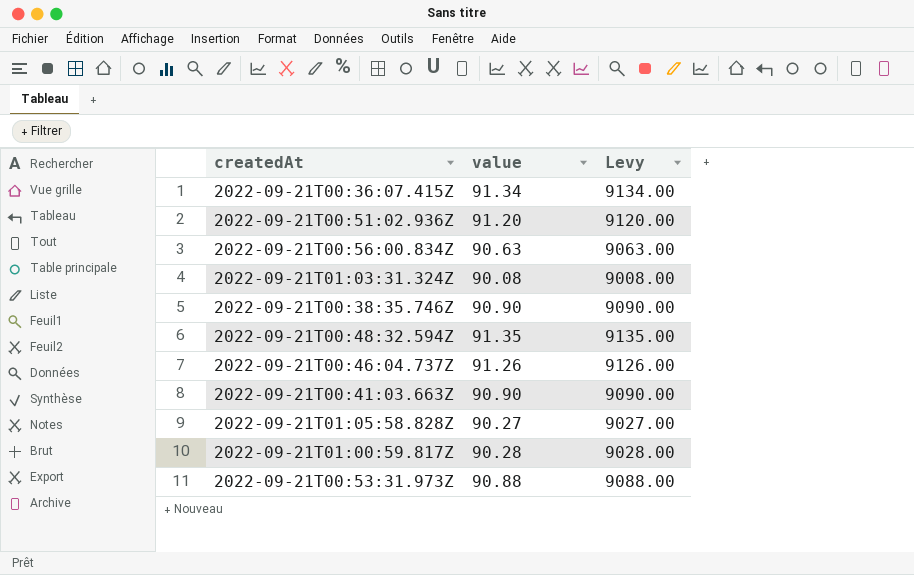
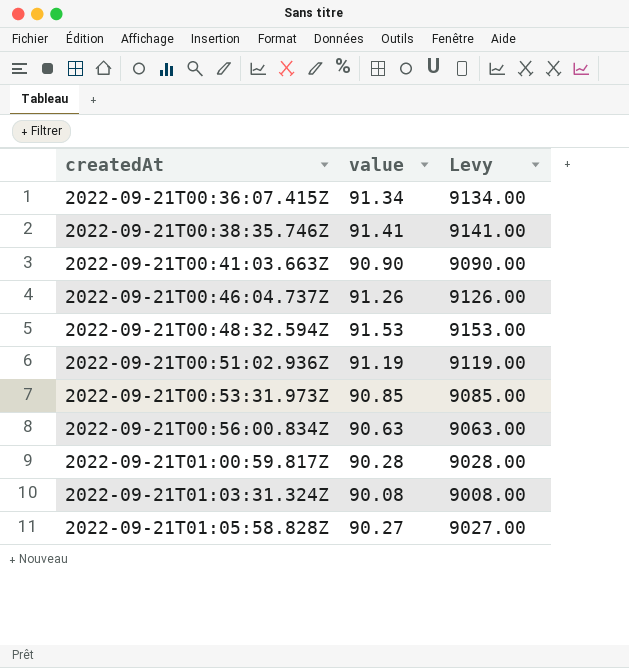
row order: none -> createdAt ascending
2022-09-21T00:38:35.746Z | value: 90.90 -> 91.41
2022-09-21T00:38:35.746Z | Levy: 9090.00 -> 9141.00
2022-09-21T00:48:32.594Z | value: 91.35 -> 91.53
2022-09-21T00:48:32.594Z | Levy: 9135.00 -> 9153.00
2022-09-21T00:51:02.936Z | value: 91.20 -> 91.19
2022-09-21T00:51:02.936Z | Levy: 9120.00 -> 9119.00
2022-09-21T00:53:31.973Z | value: 90.88 -> 90.85
2022-09-21T00:53:31.973Z | Levy: 9088.00 -> 9085.00

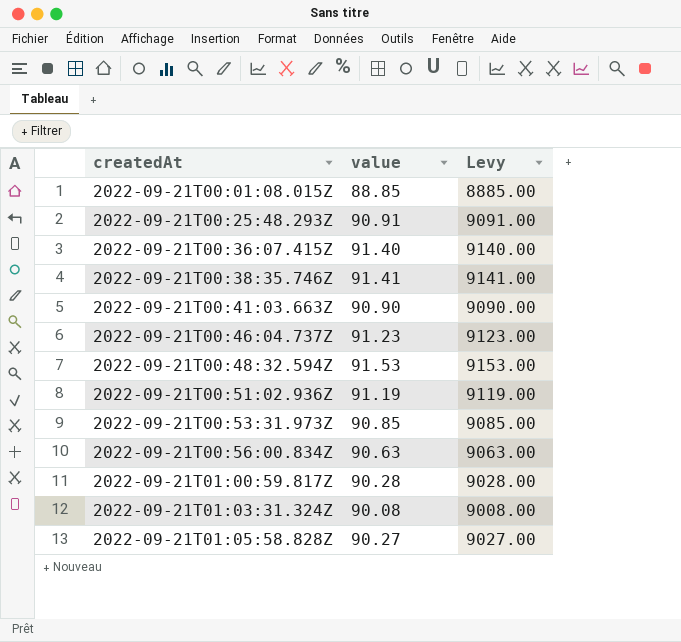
row 2022-09-21T00:01:08.015Z: none -> 88.85 | 8885.00
row 2022-09-21T00:25:48.293Z: none -> 90.91 | 9091.00
2022-09-21T00:36:07.415Z | value: 91.34 -> 91.40
2022-09-21T00:36:07.415Z | Levy: 9134.00 -> 9140.00
2022-09-21T00:46:04.737Z | value: 91.26 -> 91.23
2022-09-21T00:46:04.737Z | Levy: 9126.00 -> 9123.00

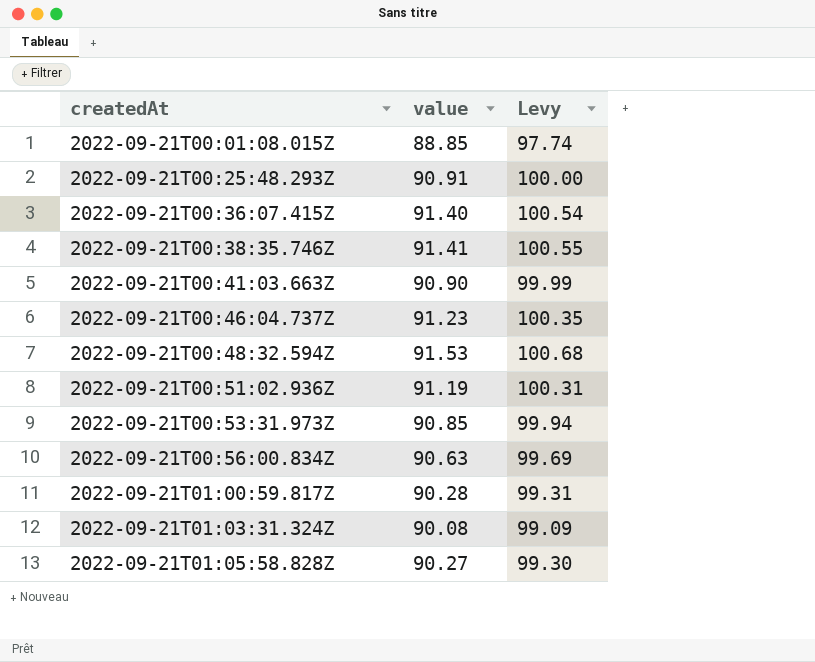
column Levy | formula: [value] * 100 -> [value] * 1.1

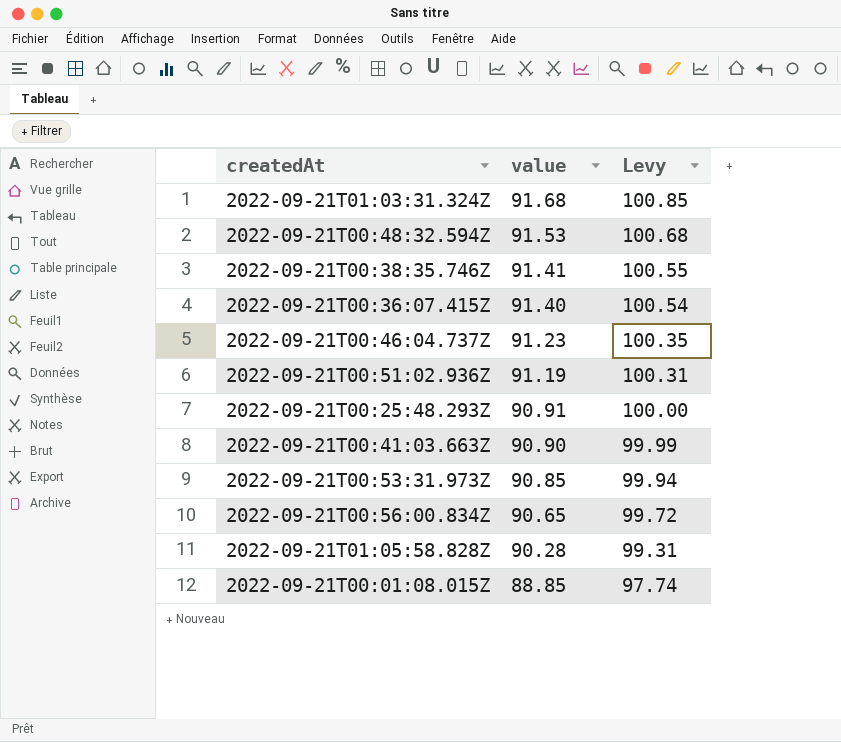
row order: createdAt ascending -> value descending
row 2022-09-21T01:00:59.817Z: 90.28 | 99.31 -> none
2022-09-21T01:03:31.324Z | value: 90.08 -> 91.68
2022-09-21T01:03:31.324Z | Levy: 99.09 -> 100.85
2022-09-21T00:56:00.834Z | value: 90.63 -> 90.65
2022-09-21T00:56:00.834Z | Levy: 99.69 -> 99.72
2022-09-21T01:05:58.828Z | value: 90.27 -> 90.28
2022-09-21T01:05:58.828Z | Levy: 99.30 -> 99.31

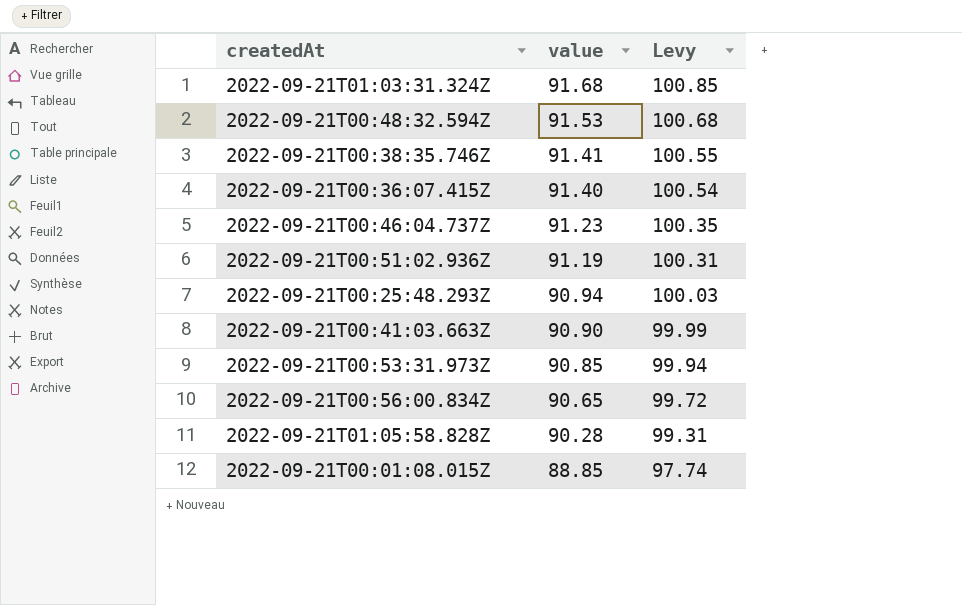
2022-09-21T00:25:48.293Z | value: 90.91 -> 90.94
2022-09-21T00:25:48.293Z | Levy: 100.00 -> 100.03

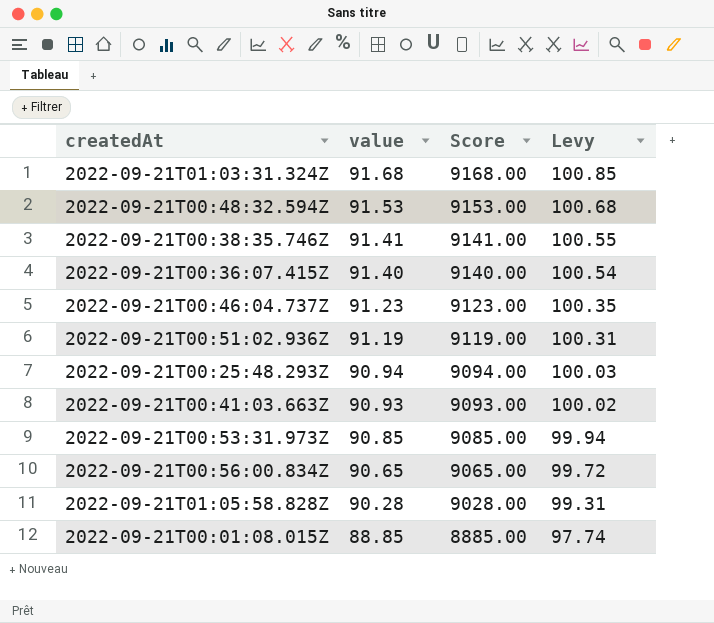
column Score | formula: none -> [value] * 100
2022-09-21T00:41:03.663Z | value: 90.90 -> 90.93
2022-09-21T00:41:03.663Z | Levy: 99.99 -> 100.02

